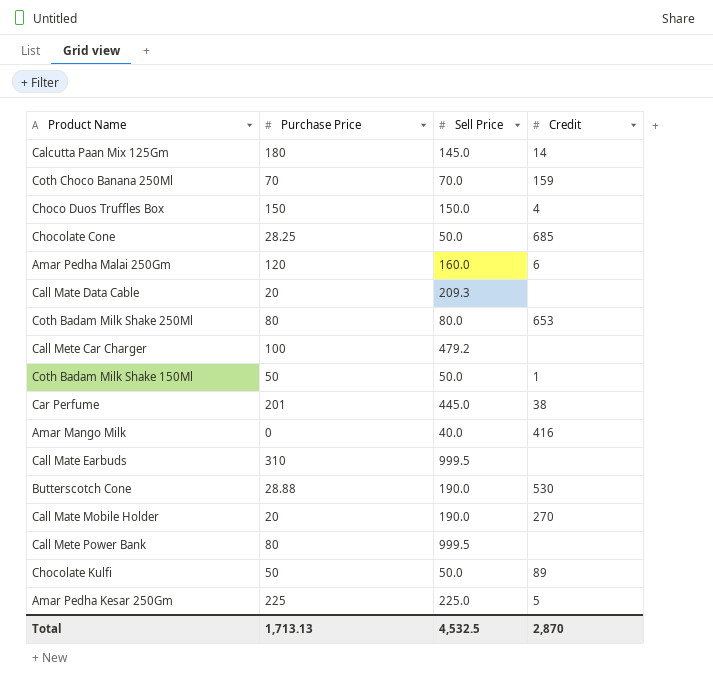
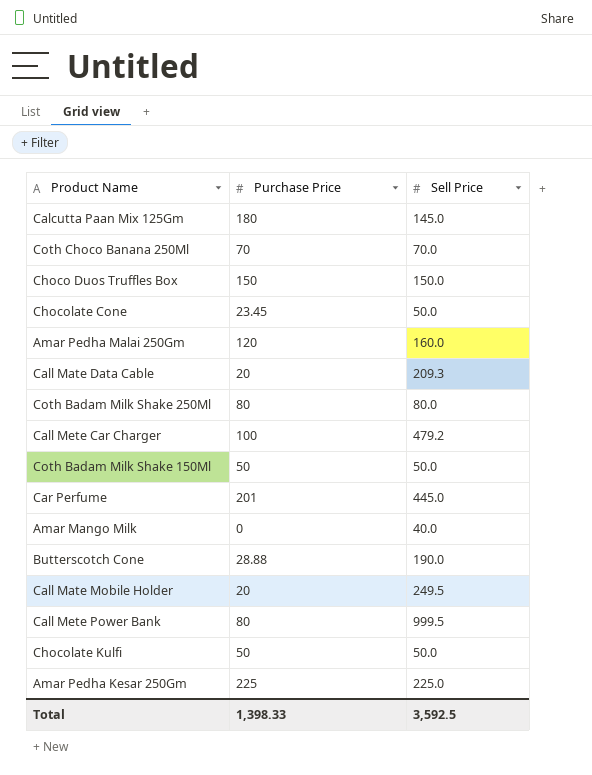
column Credit | position: 4 -> none
row Call Mate Earbuds: 310 | 999.5 | none -> none
Chocolate Cone | Purchase Price: 28.25 -> 23.45
Call Mate Mobile Holder | Sell Price: 190.0 -> 249.5
Total | Purchase Price: 1,713.13 -> 1,398.33
Total | Sell Price: 4,532.5 -> 3,592.5

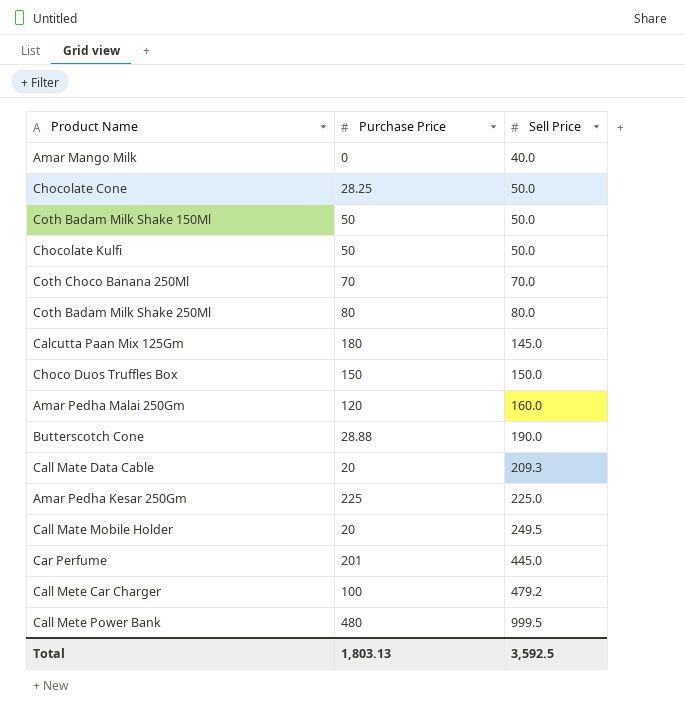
row order: none -> Sell Price ascending
Chocolate Cone | Purchase Price: 23.45 -> 28.25
Call Mete Power Bank | Purchase Price: 80 -> 480
Total | Purchase Price: 1,398.33 -> 1,803.13

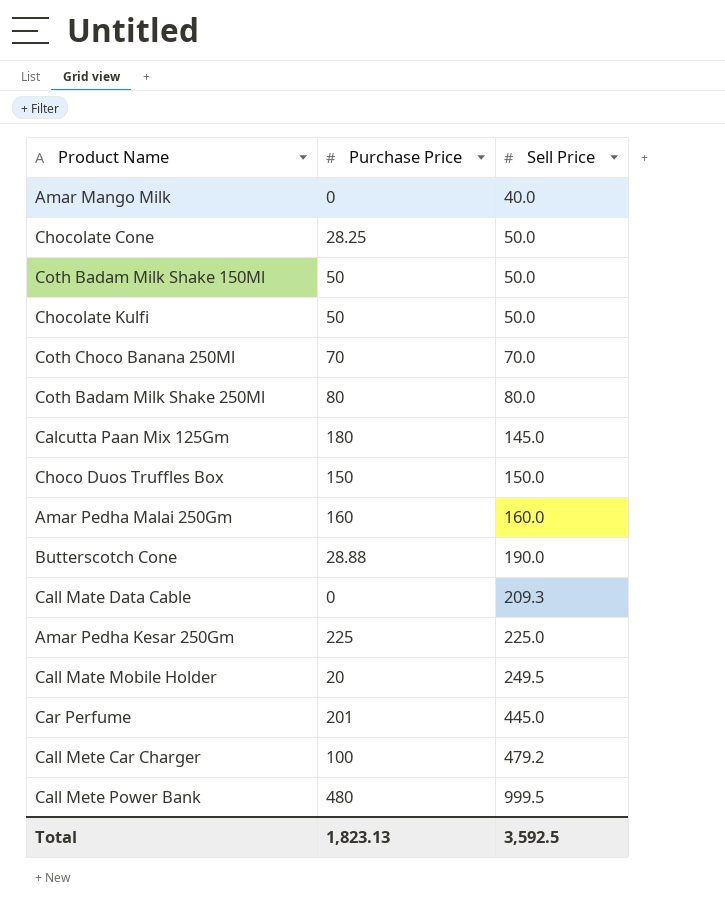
Amar Pedha Malai 250Gm | Purchase Price: 120 -> 160
Call Mate Data Cable | Purchase Price: 20 -> 0
Total | Purchase Price: 1,803.13 -> 1,823.13

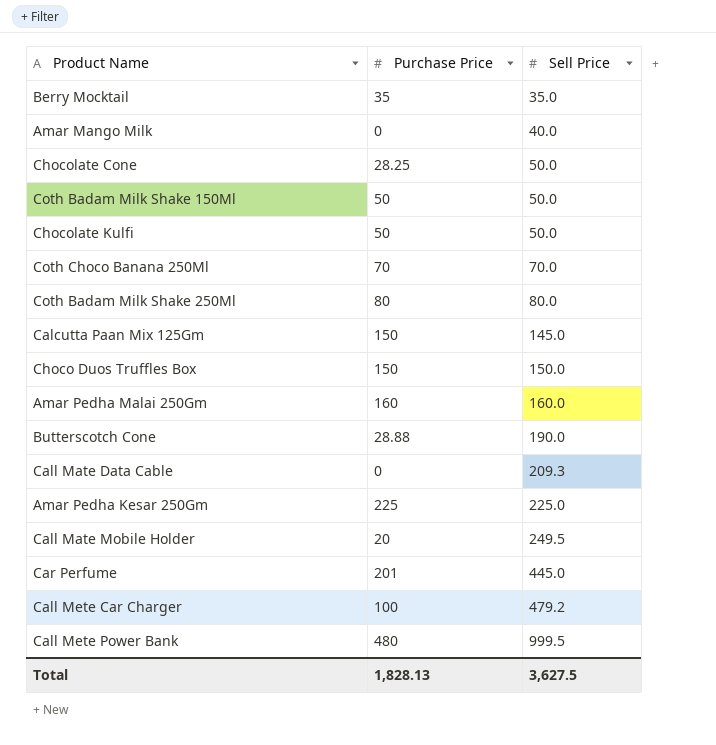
row Berry Mocktail: none -> 35 | 35.0
Calcutta Paan Mix 125Gm | Purchase Price: 180 -> 150
Total | Purchase Price: 1,823.13 -> 1,828.13
Total | Sell Price: 3,592.5 -> 3,627.5

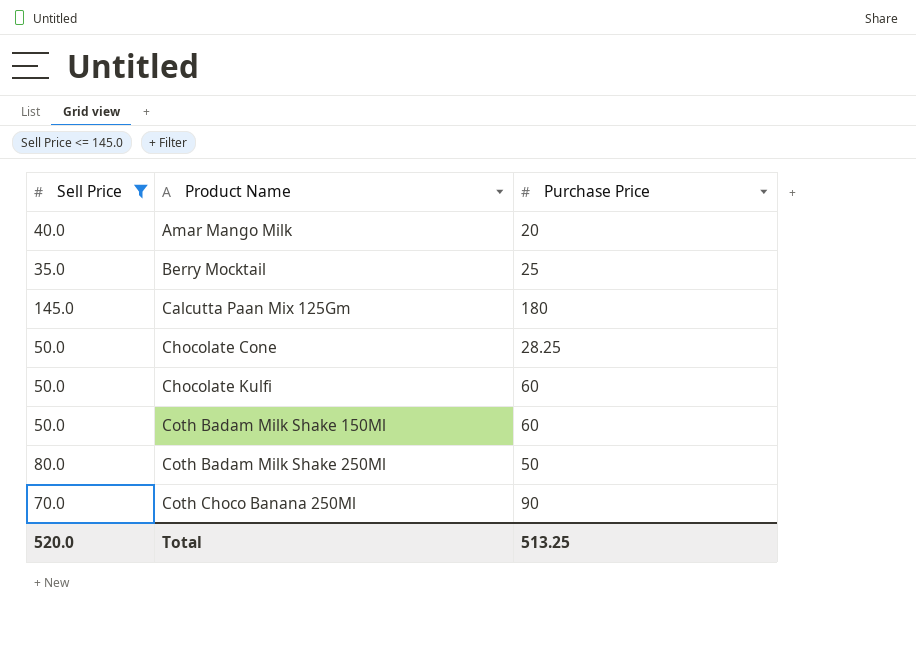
filter: none -> Sell Price <= 145.0
row order: Sell Price ascending -> Product Name ascending
column Sell Price | position: 3 -> 1
Amar Mango Milk | Purchase Price: 0 -> 20
Berry Mocktail | Purchase Price: 35 -> 25
Calcutta Paan Mix 125Gm | Purchase Price: 150 -> 180
Chocolate Kulfi | Purchase Price: 50 -> 60
Coth Badam Milk Shake 150Ml | Purchase Price: 50 -> 60
Coth Badam Milk Shake 250Ml | Purchase Price: 80 -> 50
Coth Choco Banana 250Ml | Purchase Price: 70 -> 90
Total | Sell Price: 3,627.5 -> 520.0
Total | Purchase Price: 1,828.13 -> 513.25

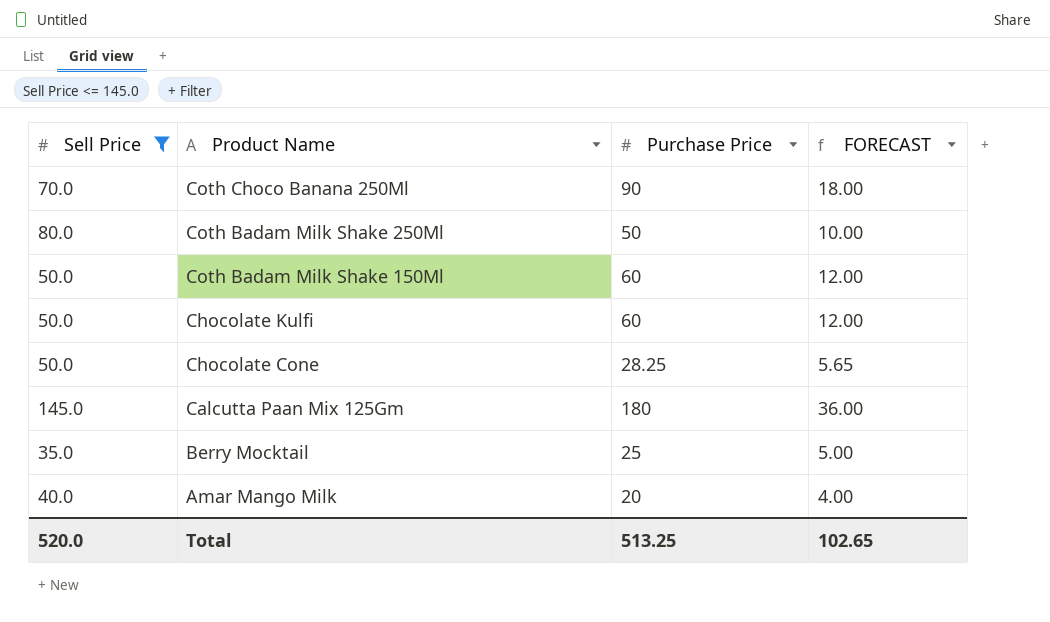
row order: Product Name ascending -> Product Name descending
column FORECAST | formula: none -> [Purchase Price] * 0.2

